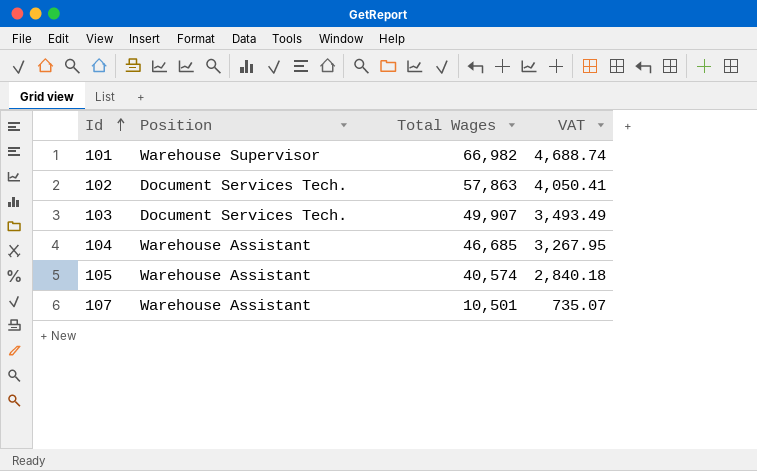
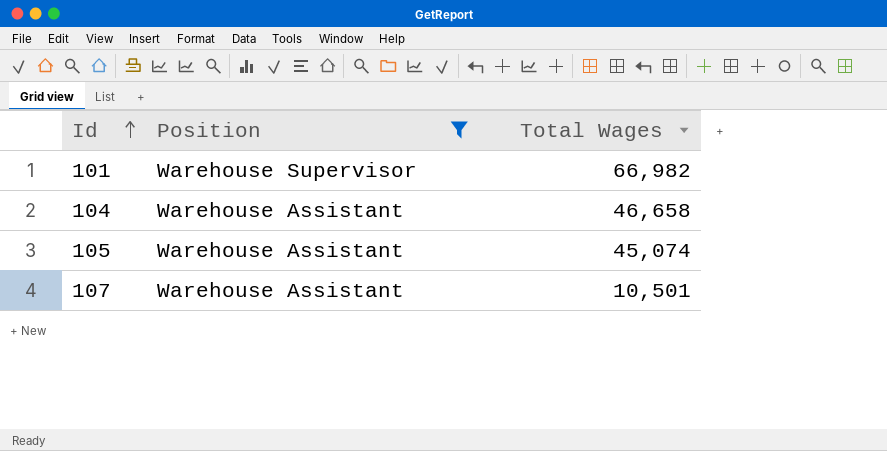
filter: none -> Position != Document Services Tech.
column VAT | formula: [Total Wages] * 0.07 -> none
104 | Total Wages: 46,685 -> 46,658
105 | Total Wages: 40,574 -> 45,074

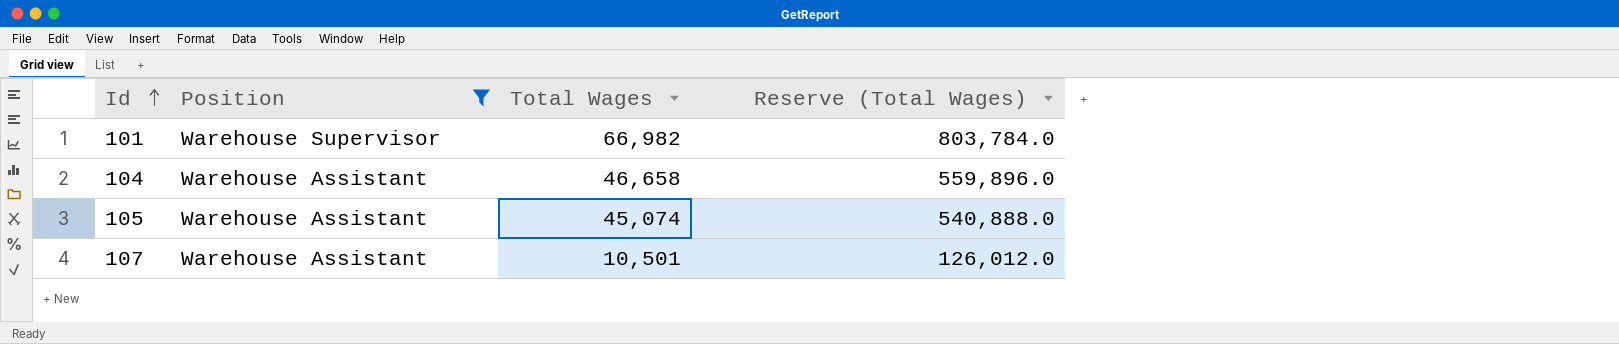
column Reserve (Total Wages) | formula: none -> [Total Wages] * 12

